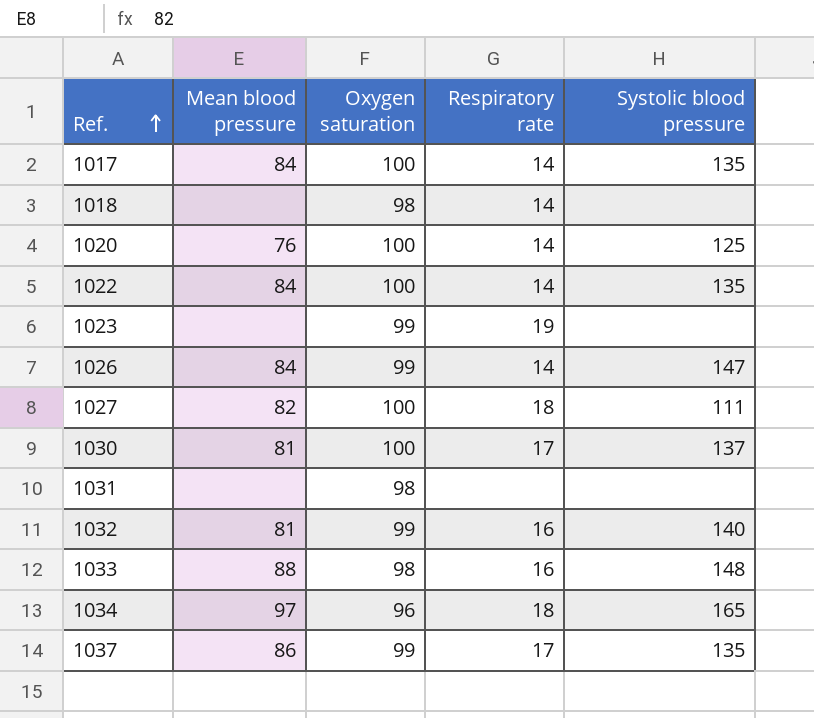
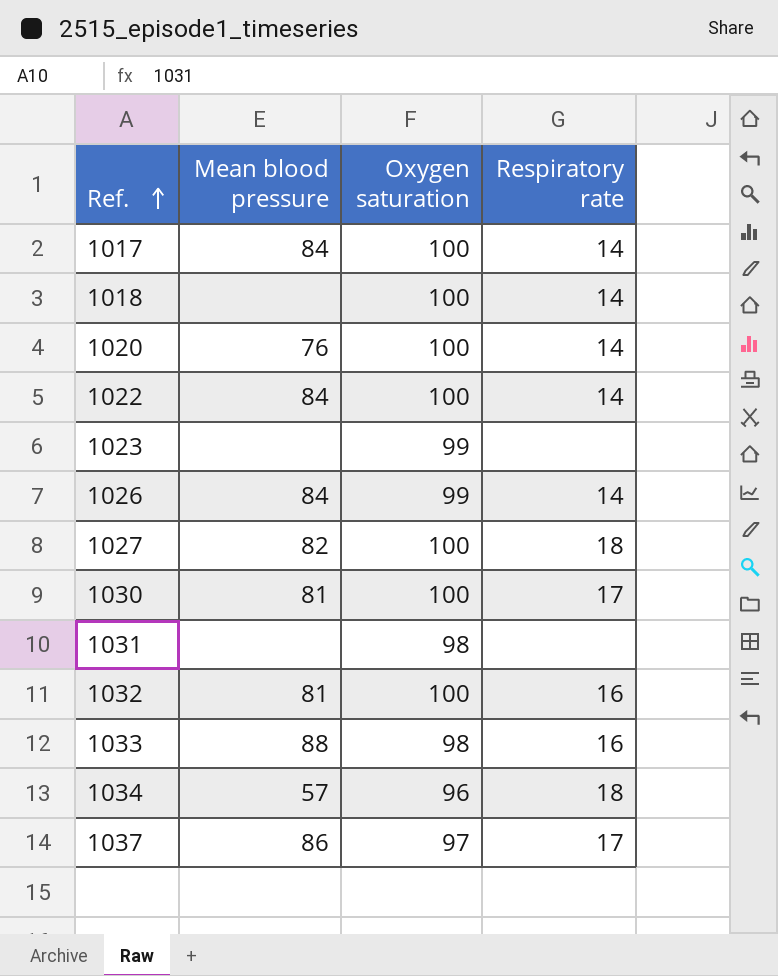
column Systolic blood pressure | position: 5 -> none
1018 | Oxygen saturation: 98 -> 100
1023 | Respiratory rate: 19 -> none
1032 | Oxygen saturation: 99 -> 100
1034 | Mean blood pressure: 97 -> 57
1037 | Oxygen saturation: 99 -> 97

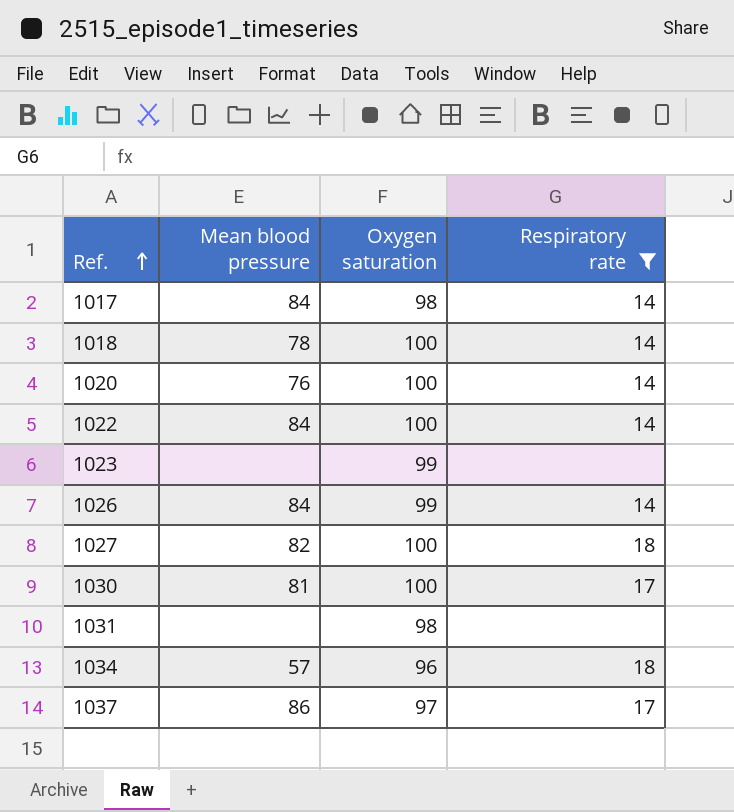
filter: none -> Respiratory rate != 16
1017 | Oxygen saturation: 100 -> 98
1018 | Mean blood pressure: none -> 78

